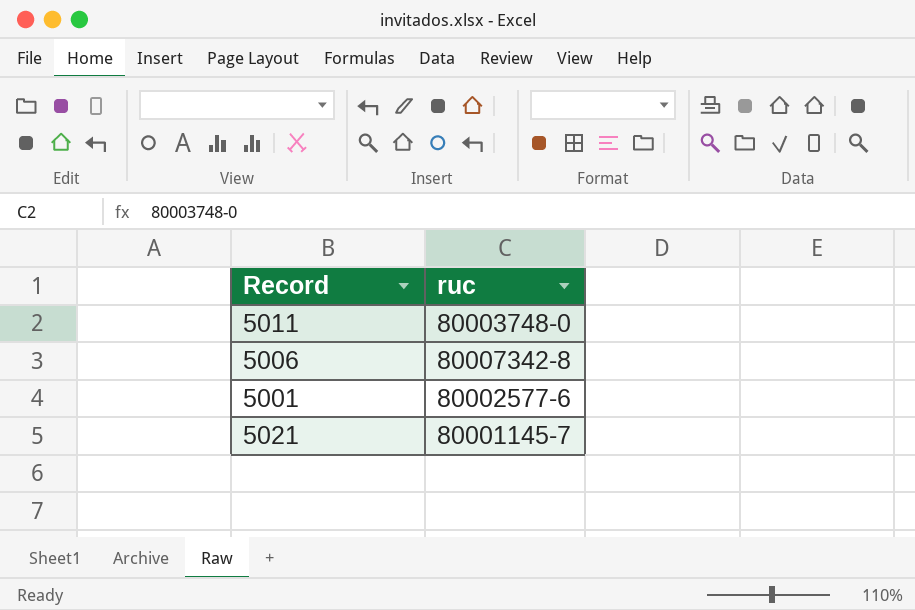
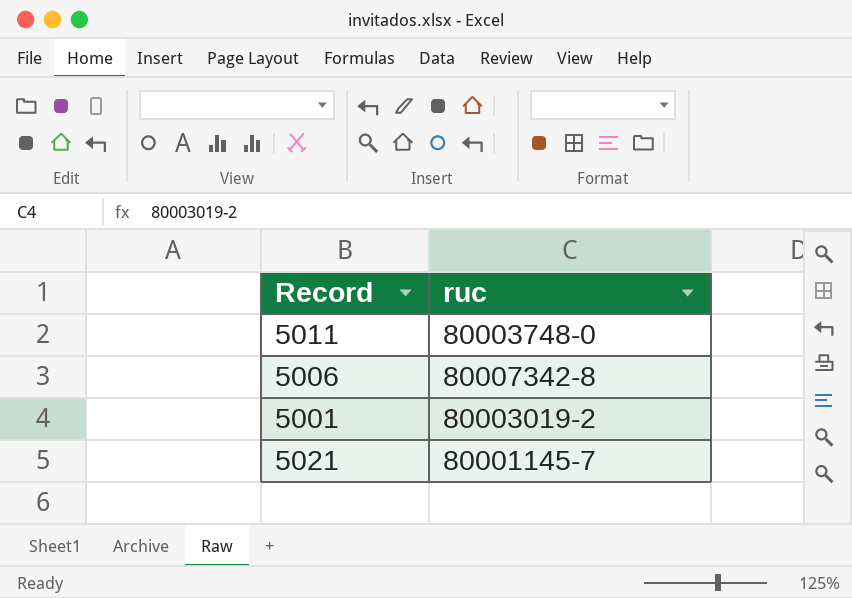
5001 | ruc: 80002577-6 -> 80003019-2

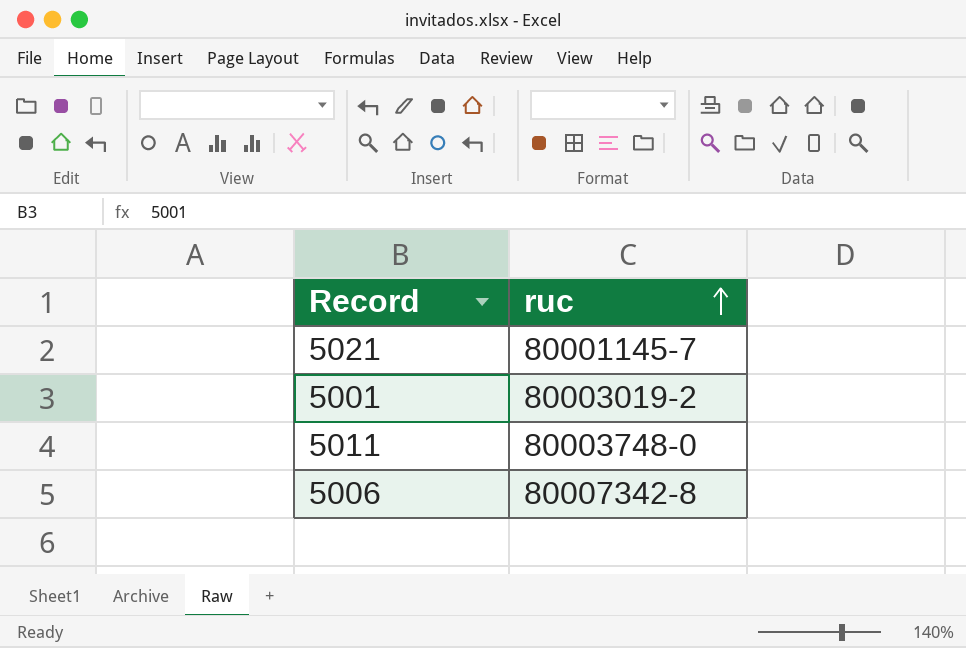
row order: none -> ruc ascending

